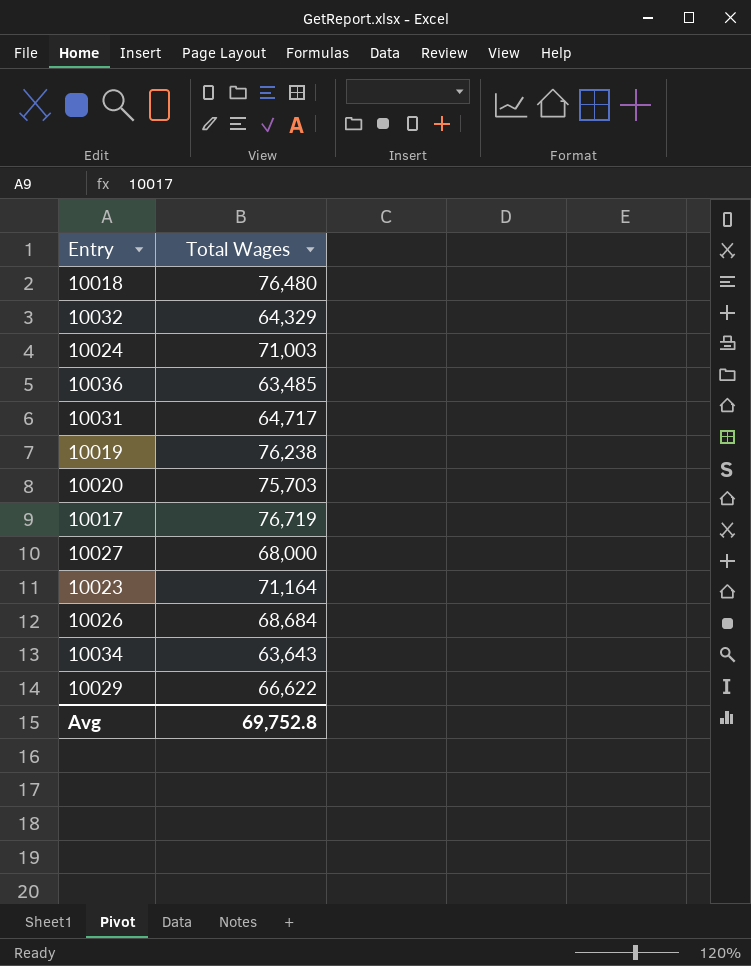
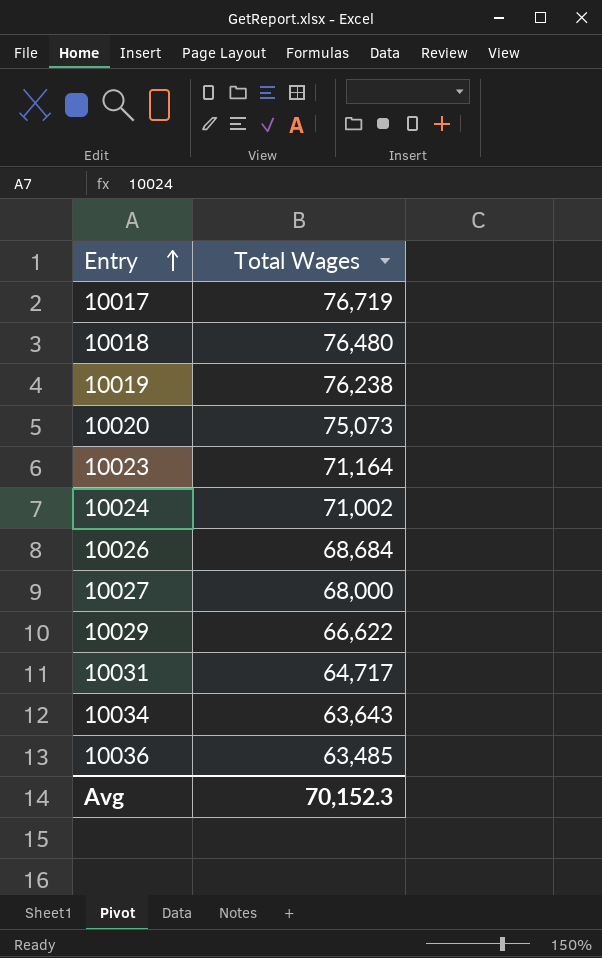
row order: none -> Entry ascending
row 10032: 64,329 -> none
10020 | Total Wages: 75,703 -> 75,073
10024 | Total Wages: 71,003 -> 71,002
Avg | Total Wages: 69,752.8 -> 70,152.3

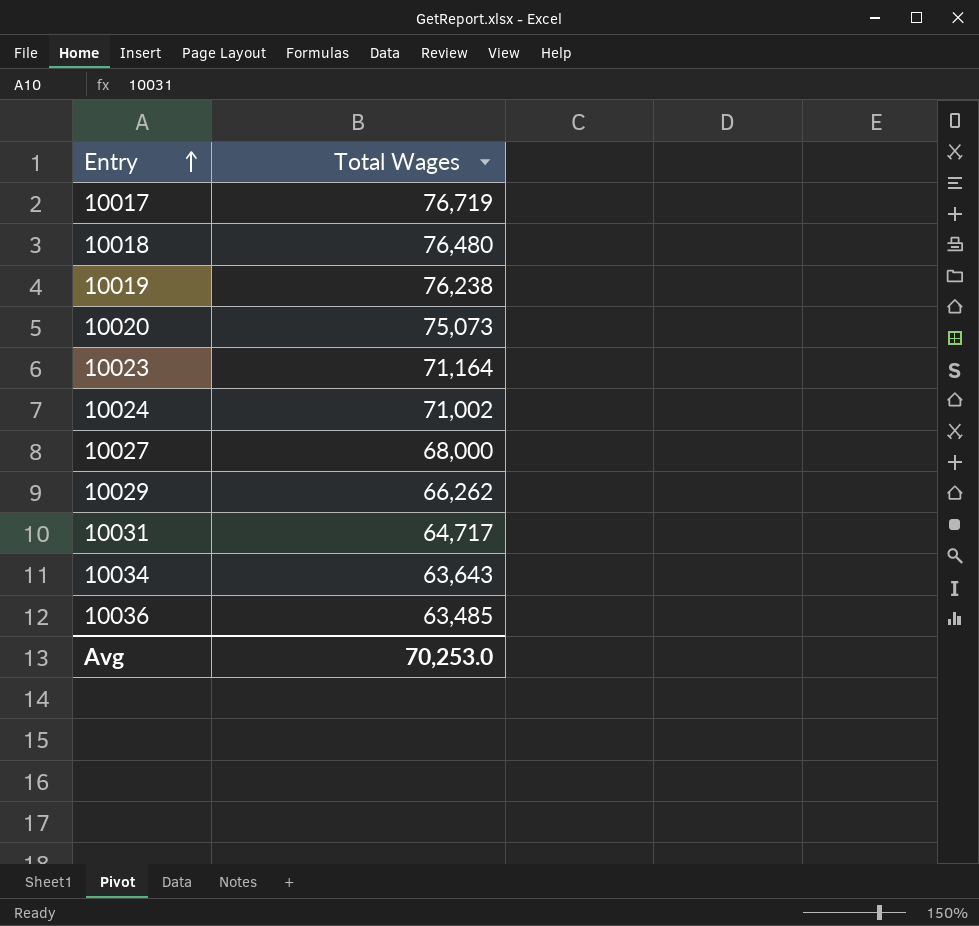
row 10026: 68,684 -> none
10029 | Total Wages: 66,622 -> 66,262
Avg | Total Wages: 70,152.3 -> 70,253.0

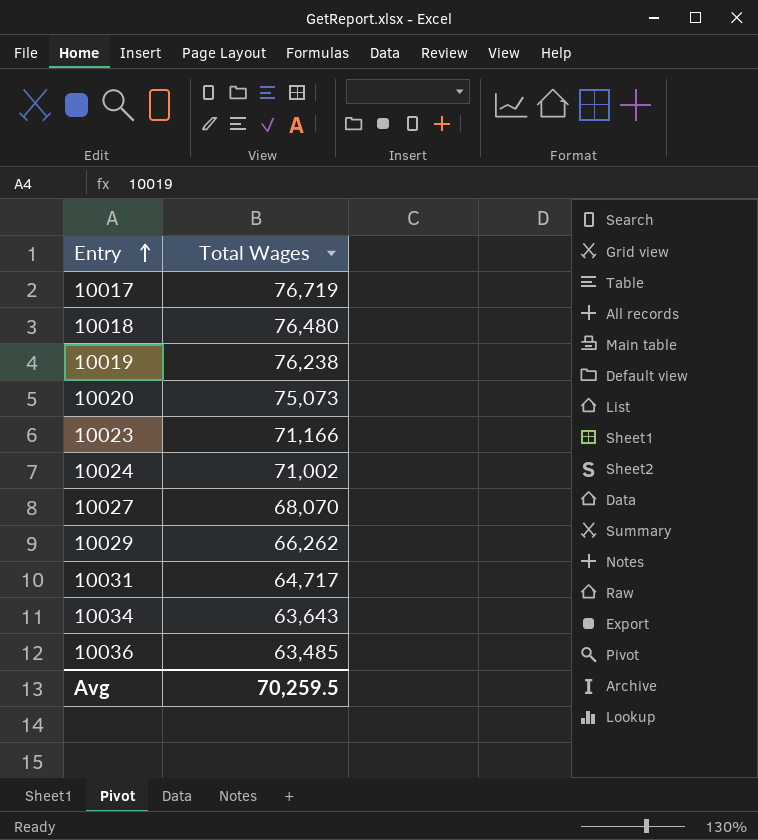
10023 | Total Wages: 71,164 -> 71,166
10027 | Total Wages: 68,000 -> 68,070
Avg | Total Wages: 70,253.0 -> 70,259.5

